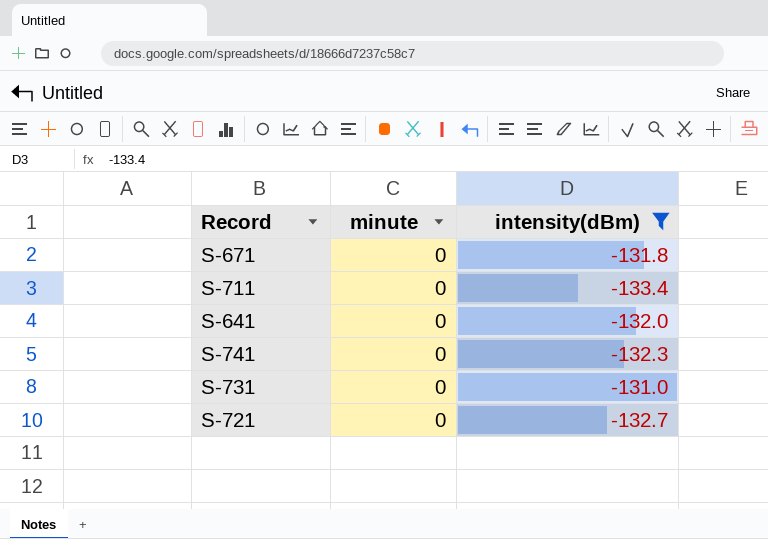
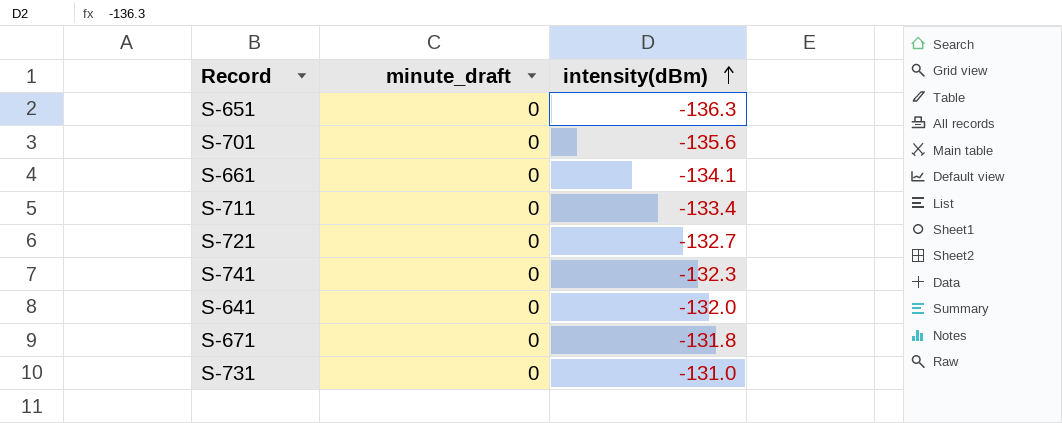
filter: intensity(dBm) >= -133.4 -> none
row order: none -> intensity(dBm) ascending
column name: minute -> minute_draft

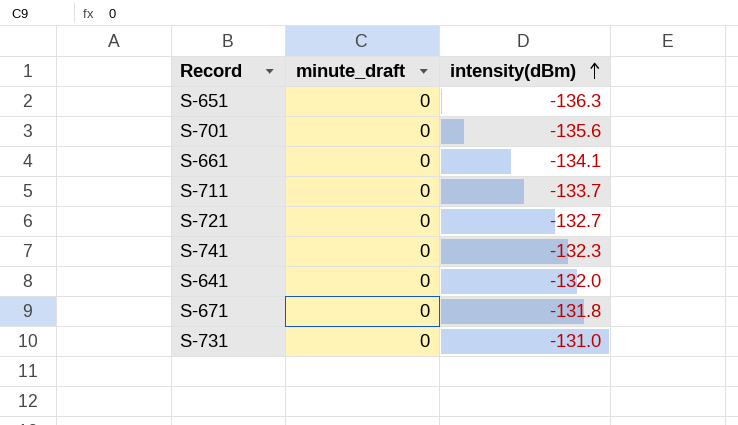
S-711 | intensity(dBm): -133.4 -> -133.7

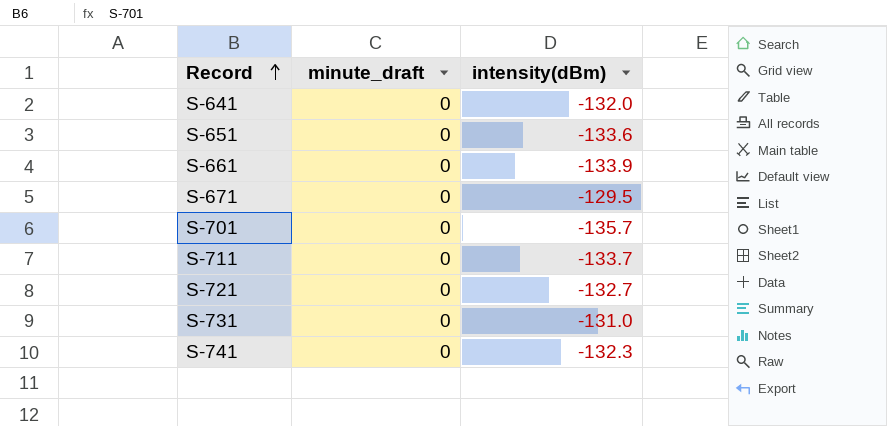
row order: intensity(dBm) ascending -> Record ascending
S-651 | intensity(dBm): -136.3 -> -133.6
S-661 | intensity(dBm): -134.1 -> -133.9
S-671 | intensity(dBm): -131.8 -> -129.5
S-701 | intensity(dBm): -135.6 -> -135.7

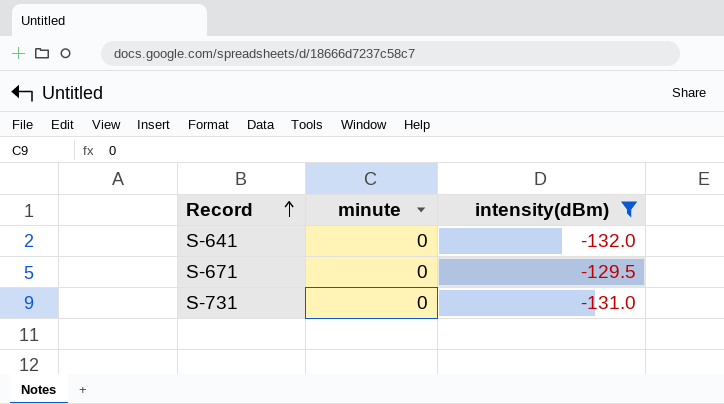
filter: none -> intensity(dBm) >= -132.0
column name: minute_draft -> minute

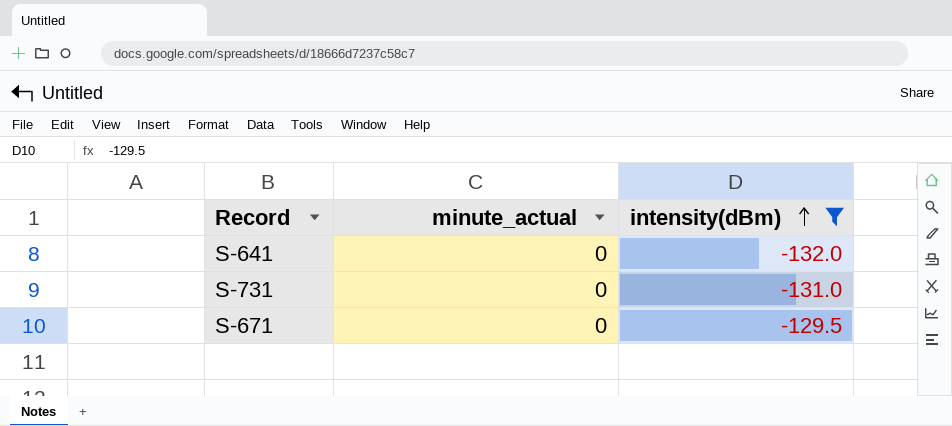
row order: Record ascending -> intensity(dBm) ascending
column name: minute -> minute_actual

